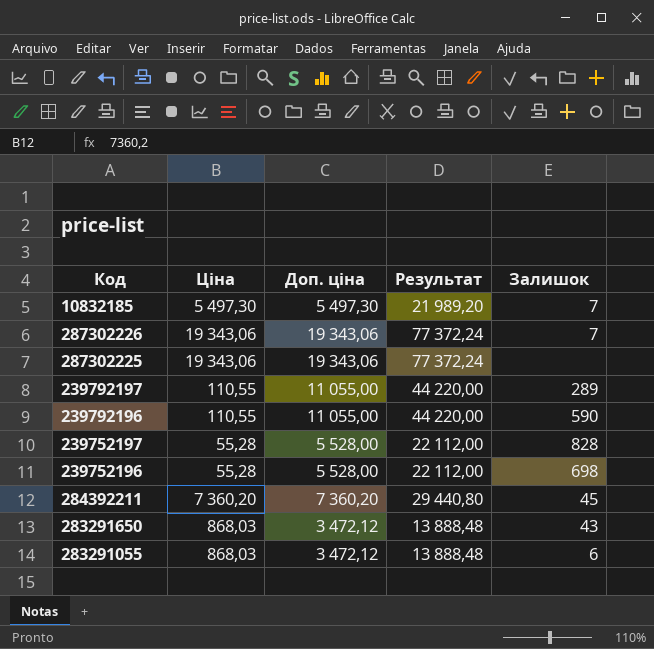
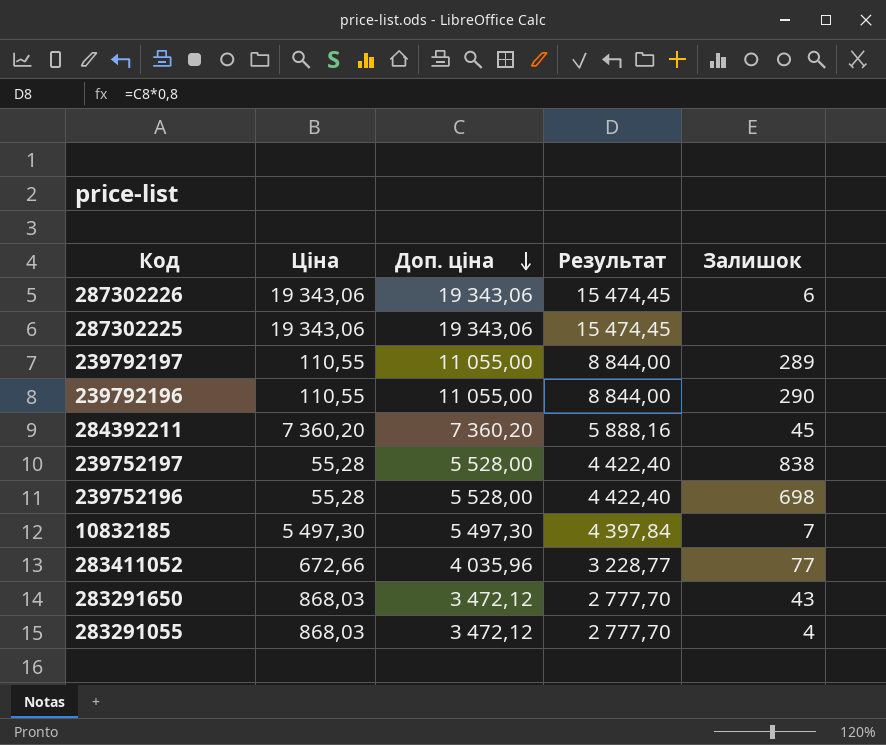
row order: none -> Доп. ціна descending
column Результат | formula: [Доп. ціна] * 4 -> [Доп. ціна] * 0,8
287302226 | Залишок: 7 -> 6
239792196 | Залишок: 590 -> 290
239752197 | Залишок: 828 -> 838
row 283411052: none -> 672,66 | 4 035,96 | 3 228,77 | 77
283291055 | Залишок: 6 -> 4

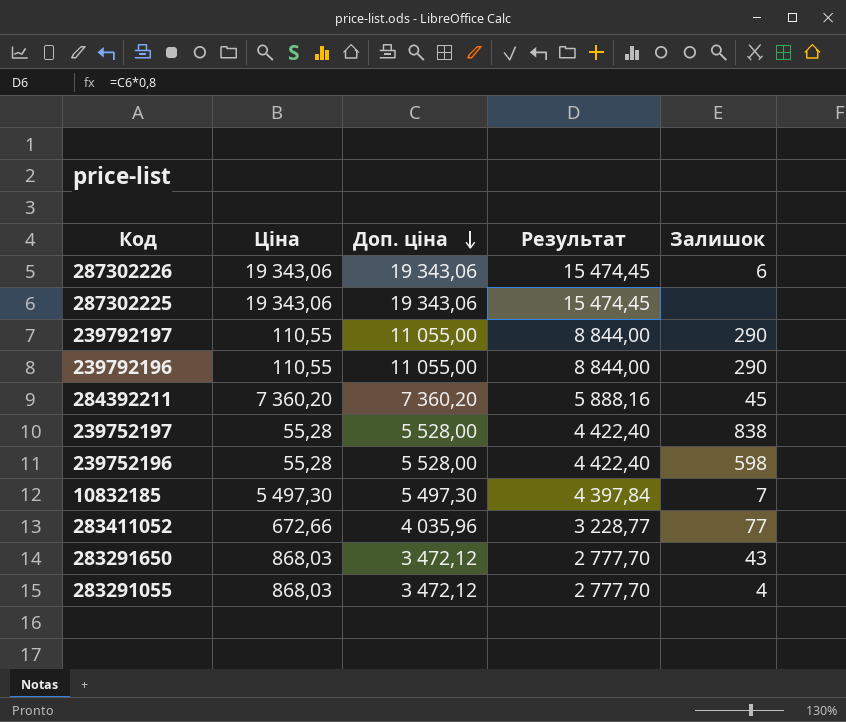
239792197 | Залишок: 289 -> 290
239752196 | Залишок: 698 -> 598

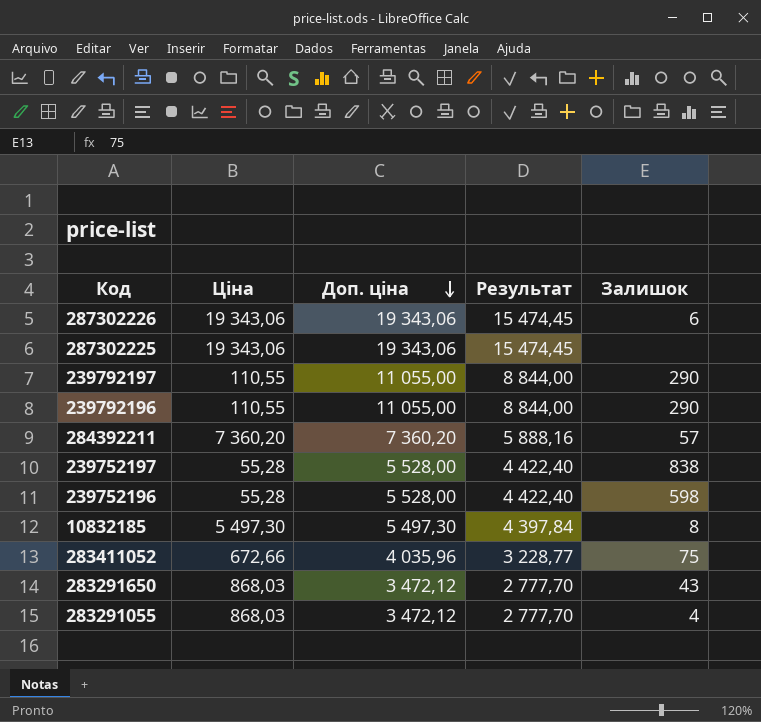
284392211 | Залишок: 45 -> 57
10832185 | Залишок: 7 -> 8
283411052 | Залишок: 77 -> 75

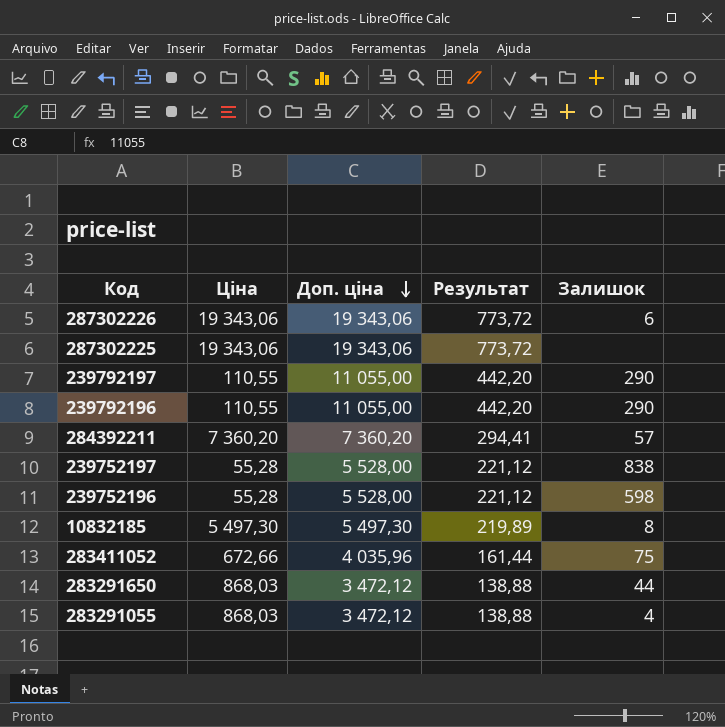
column Результат | formula: [Доп. ціна] * 0,8 -> [Доп. ціна] * 0,04
283291650 | Залишок: 43 -> 44

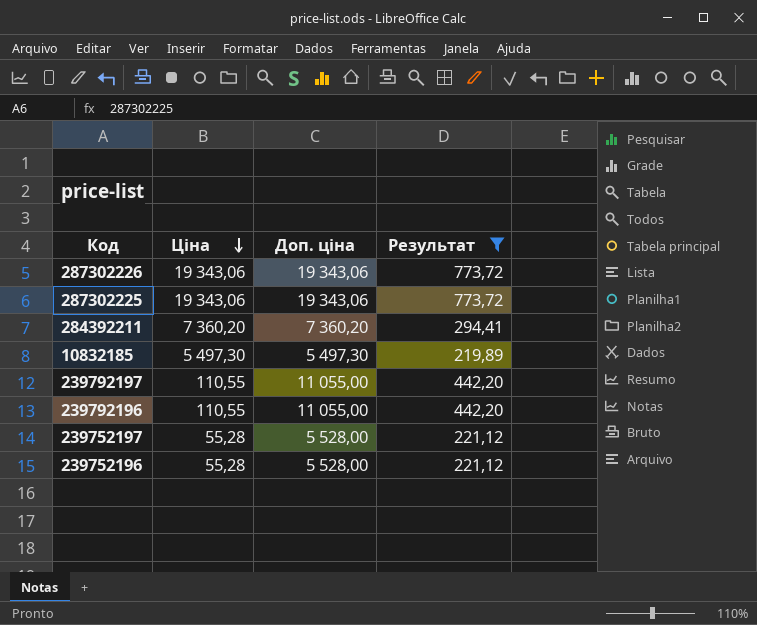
filter: none -> Результат >= 219,89
row order: Доп. ціна descending -> Ціна descending
column Залишок | position: 5 -> none

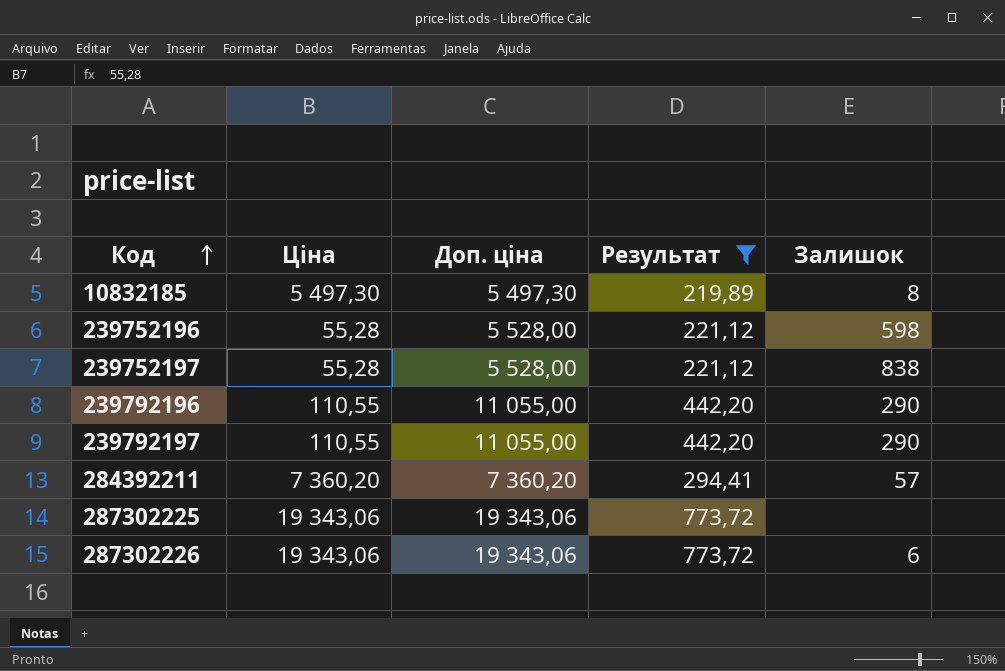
row order: Ціна descending -> Код ascending
column Залишок | position: none -> 5

